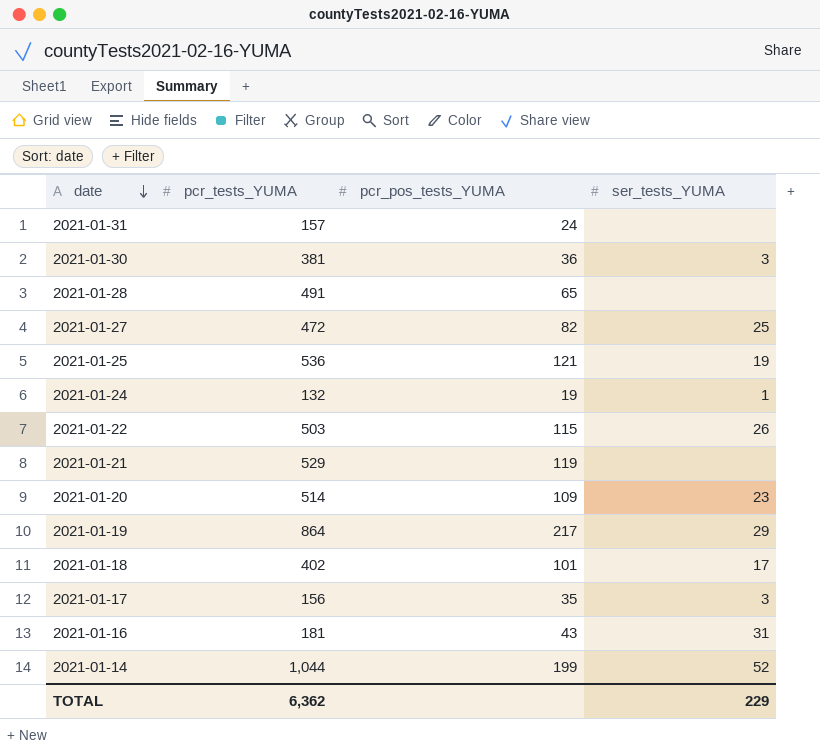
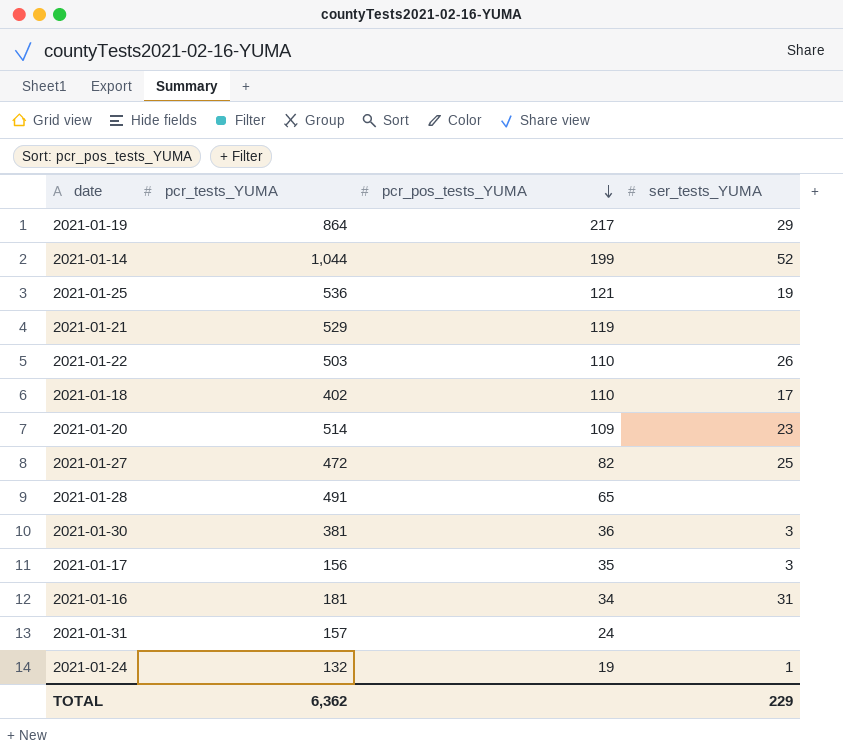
row order: date descending -> pcr_pos_tests_YUMA descending
2021-01-22 | pcr_pos_tests_YUMA: 115 -> 110
2021-01-18 | pcr_pos_tests_YUMA: 101 -> 110
2021-01-16 | pcr_pos_tests_YUMA: 43 -> 34

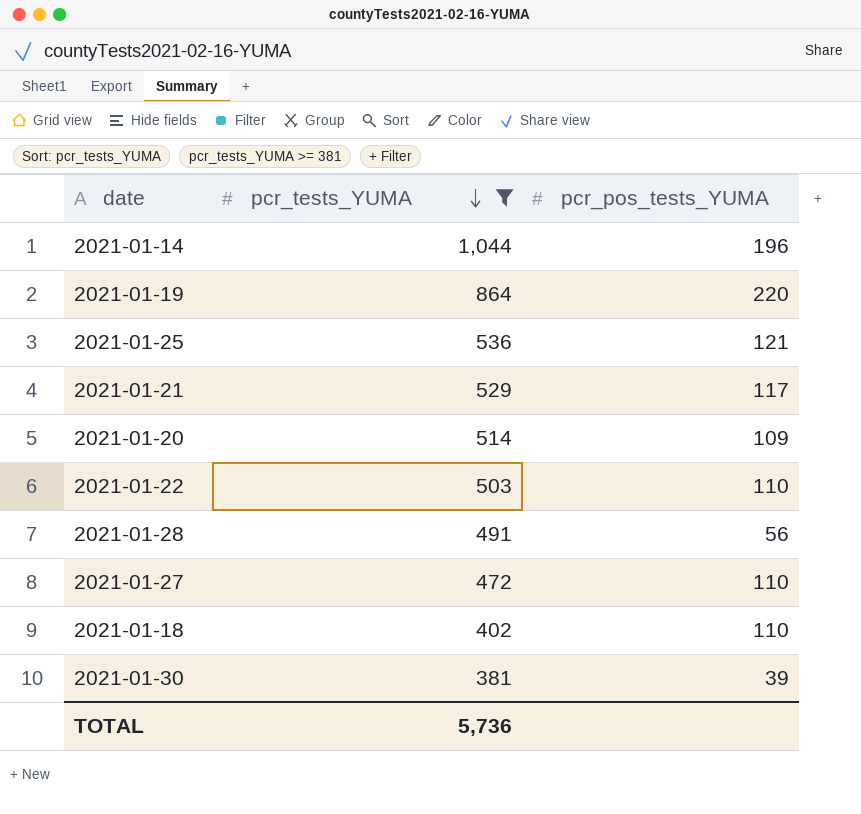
filter: none -> pcr_tests_YUMA >= 381
row order: pcr_pos_tests_YUMA descending -> pcr_tests_YUMA descending
column ser_tests_YUMA | position: 4 -> none
2021-01-14 | pcr_pos_tests_YUMA: 199 -> 196
2021-01-19 | pcr_pos_tests_YUMA: 217 -> 220
2021-01-21 | pcr_pos_tests_YUMA: 119 -> 117
2021-01-28 | pcr_pos_tests_YUMA: 65 -> 56
2021-01-27 | pcr_pos_tests_YUMA: 82 -> 110
2021-01-30 | pcr_pos_tests_YUMA: 36 -> 39
TOTAL | pcr_tests_YUMA: 6,362 -> 5,736

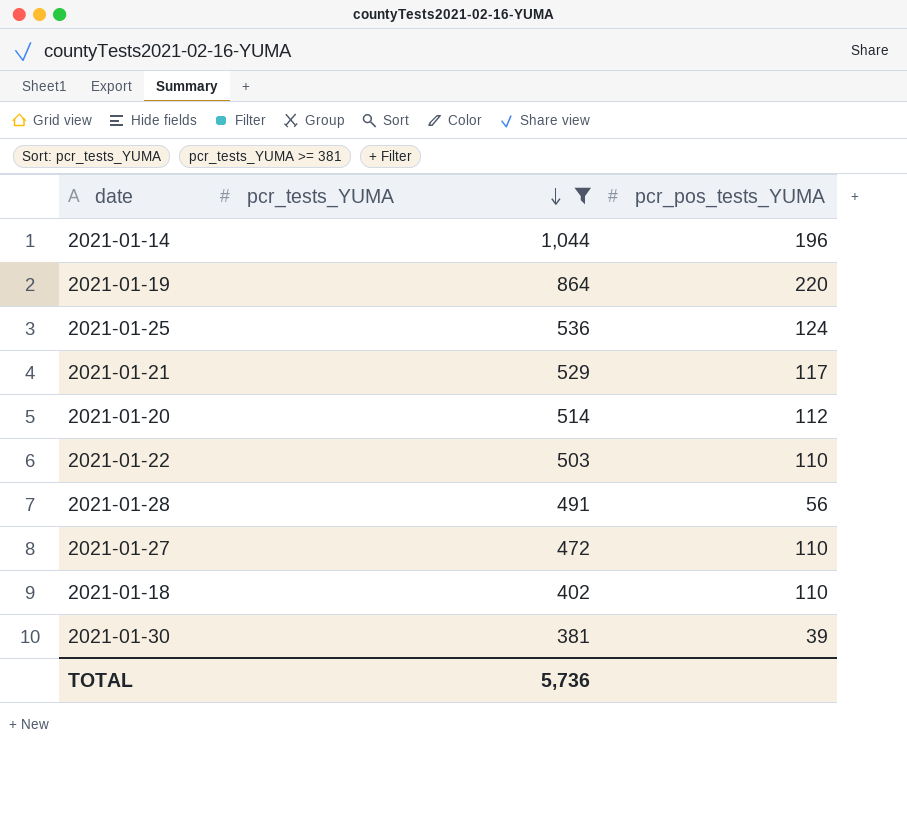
2021-01-25 | pcr_pos_tests_YUMA: 121 -> 124
2021-01-20 | pcr_pos_tests_YUMA: 109 -> 112

